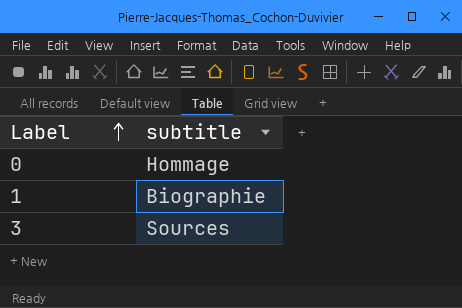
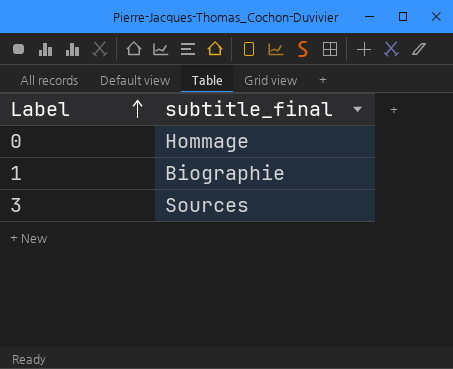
column name: subtitle -> subtitle_final

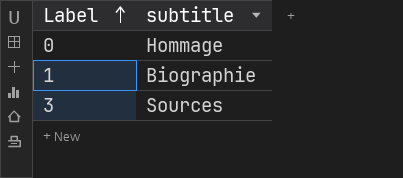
column name: subtitle_final -> subtitle

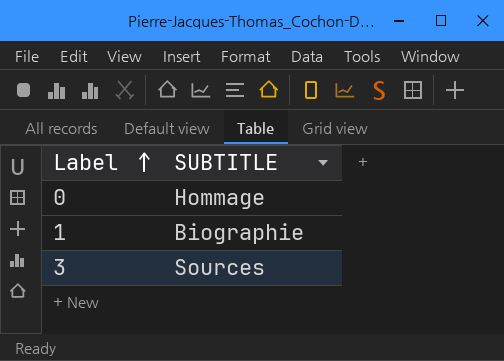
column name: subtitle -> SUBTITLE

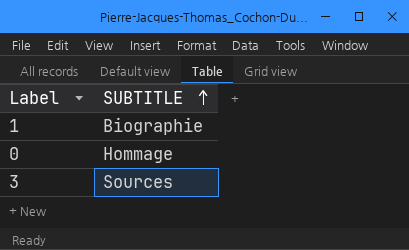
row order: Label ascending -> SUBTITLE ascending

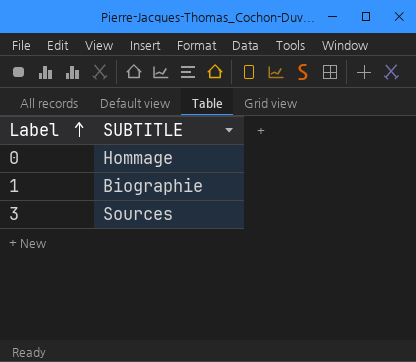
row order: SUBTITLE ascending -> Label ascending

